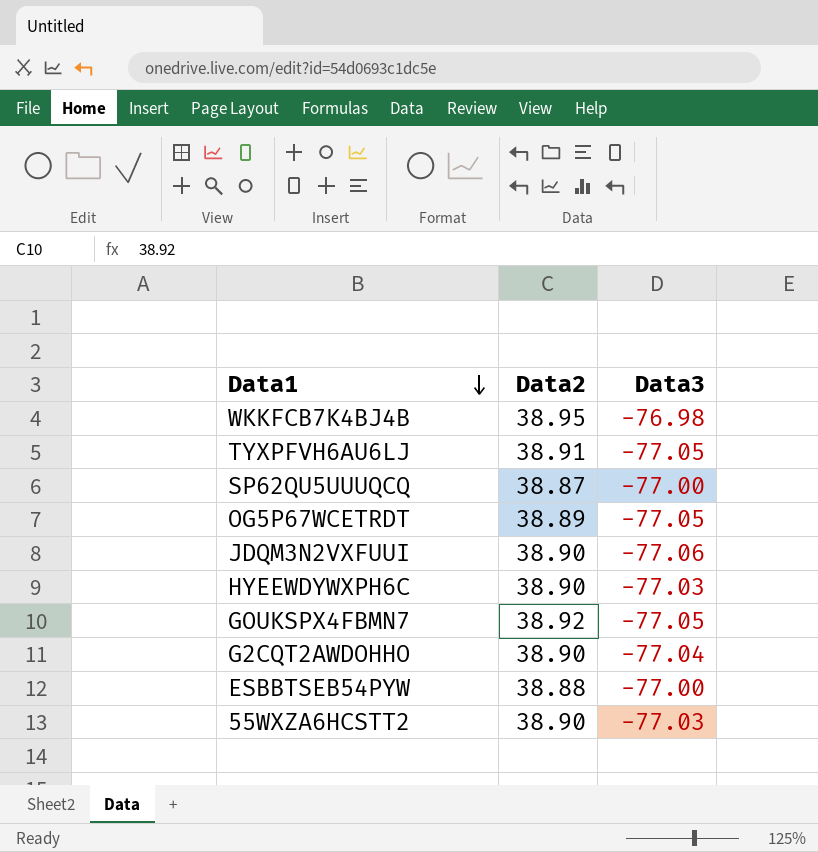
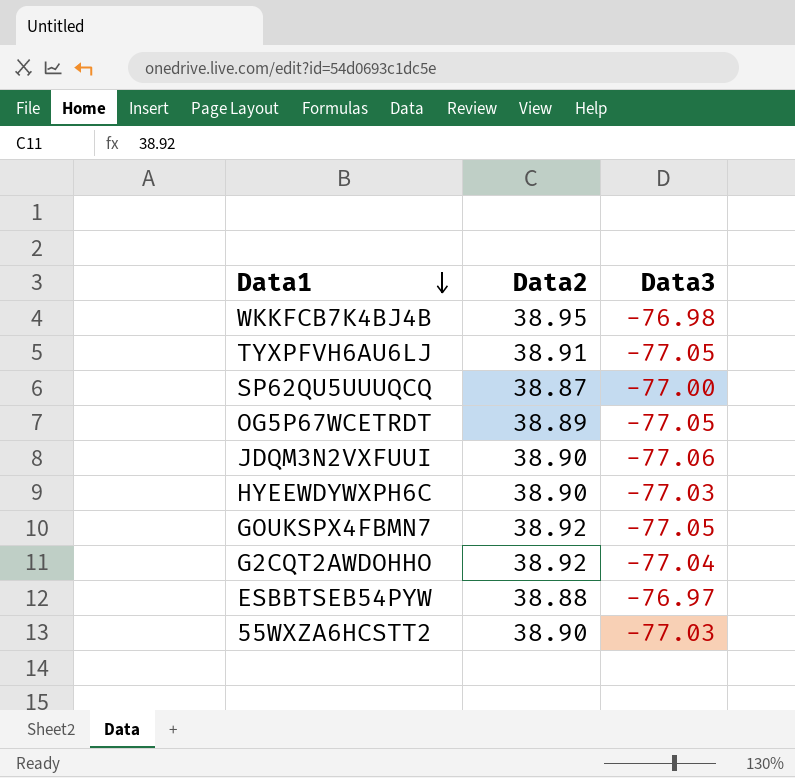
G2CQT2AWDOHHO | Data2: 38.90 -> 38.92
ESBBTSEB54PYW | Data3: -77.00 -> -76.97

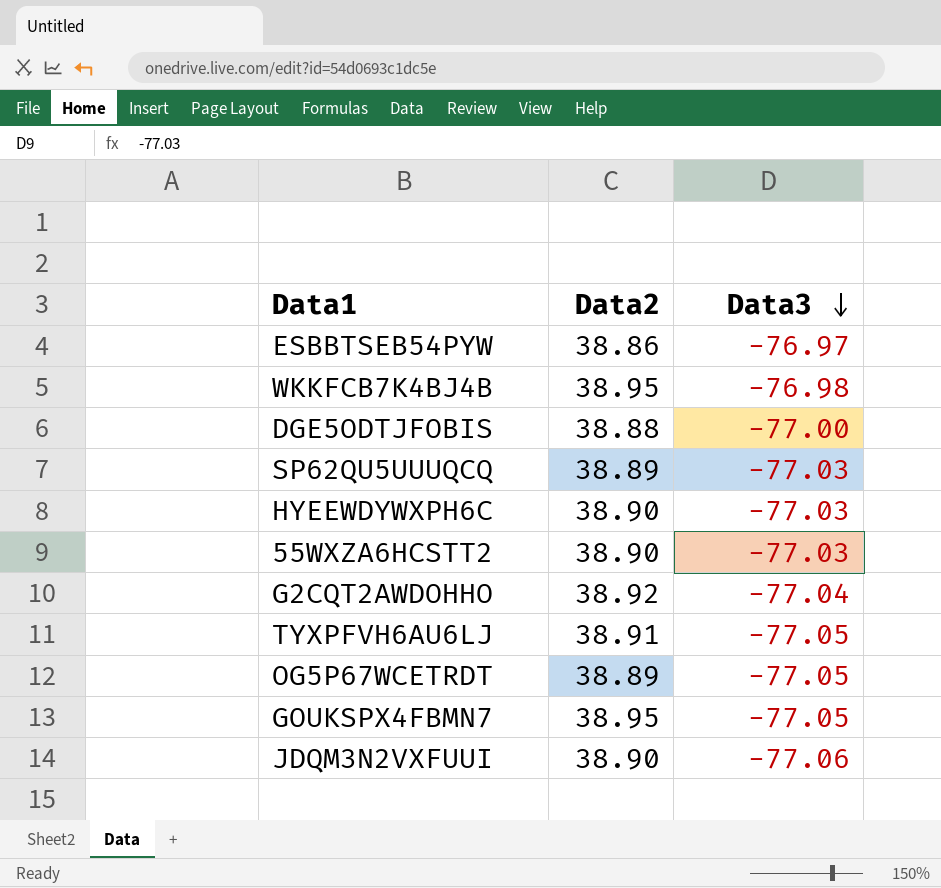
row order: Data1 descending -> Data3 descending
ESBBTSEB54PYW | Data2: 38.88 -> 38.86
row DGE5ODTJFOBIS: none -> 38.88 | -77.00
SP62QU5UUUQCQ | Data2: 38.87 -> 38.89
SP62QU5UUUQCQ | Data3: -77.00 -> -77.03
GOUKSPX4FBMN7 | Data2: 38.92 -> 38.95

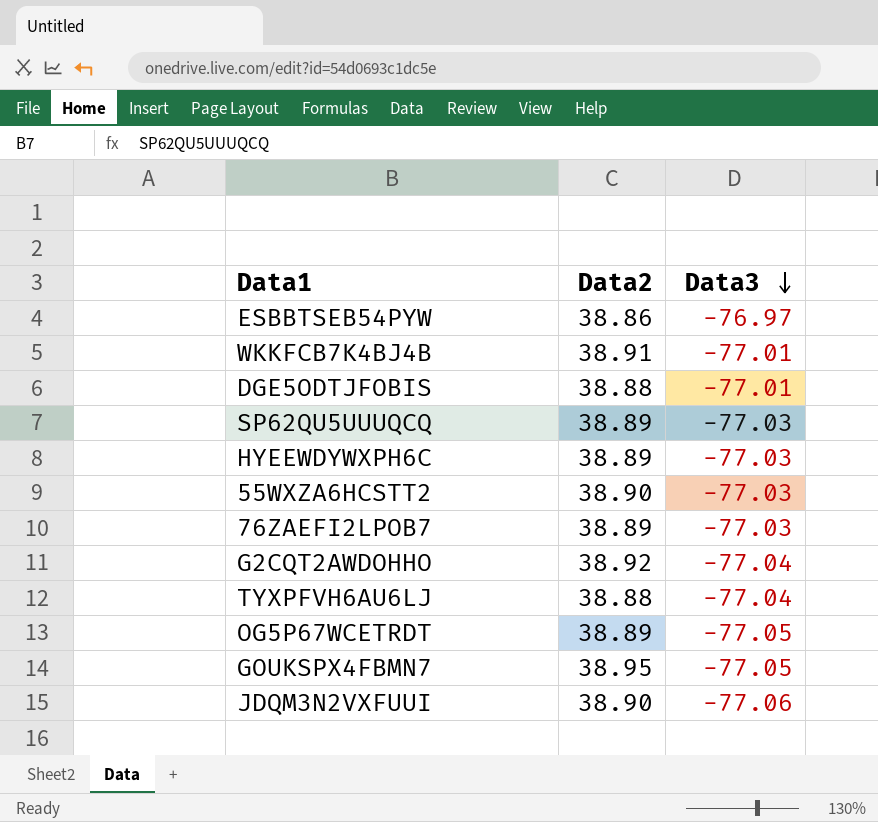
WKKFCB7K4BJ4B | Data2: 38.95 -> 38.91
WKKFCB7K4BJ4B | Data3: -76.98 -> -77.01
DGE5ODTJFOBIS | Data3: -77.00 -> -77.01
HYEEWDYWXPH6C | Data2: 38.90 -> 38.89
row 76ZAEFI2LPOB7: none -> 38.89 | -77.03
TYXPFVH6AU6LJ | Data2: 38.91 -> 38.88
TYXPFVH6AU6LJ | Data3: -77.05 -> -77.04

